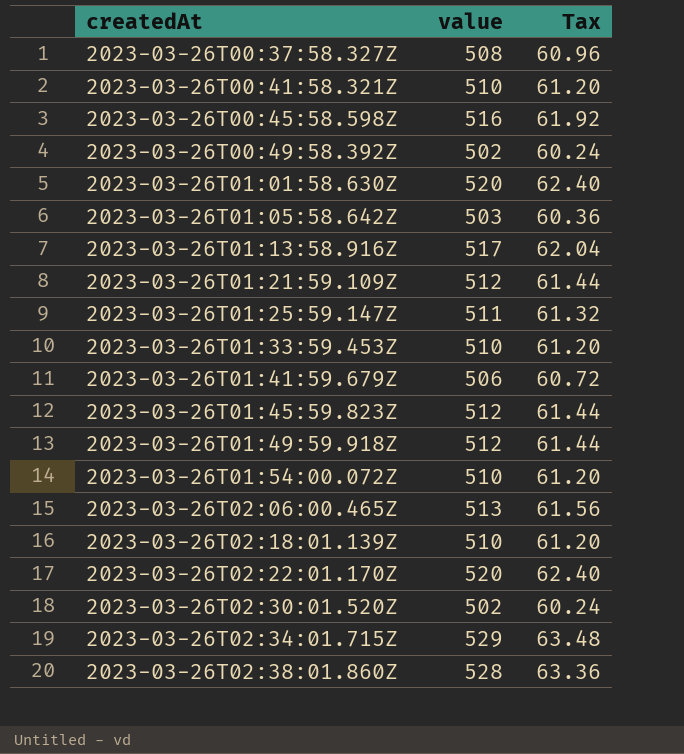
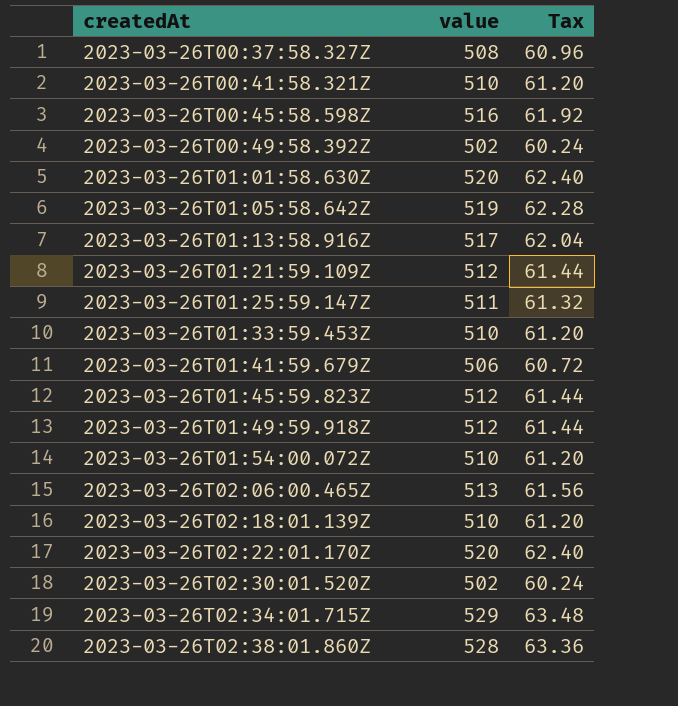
2023-03-26T01:05:58.642Z | value: 503 -> 519
2023-03-26T01:05:58.642Z | Tax: 60.36 -> 62.28

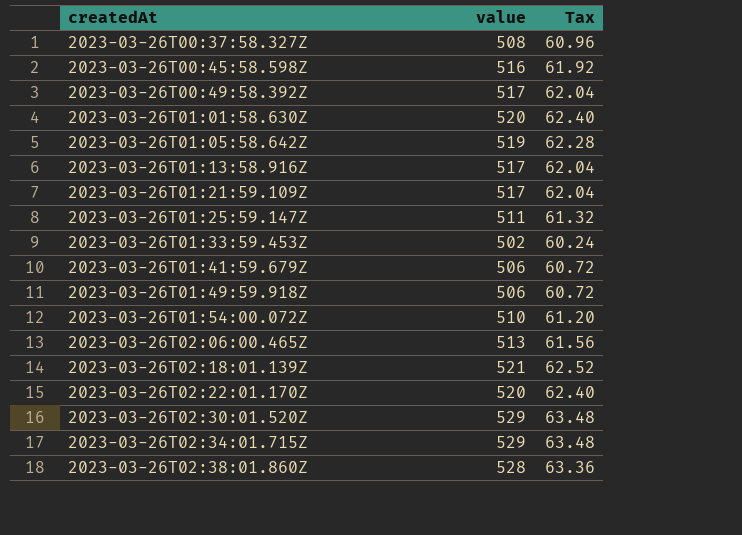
row 2023-03-26T00:41:58.321Z: 510 | 61.20 -> none
row 2023-03-26T01:45:59.823Z: 512 | 61.44 -> none
2023-03-26T00:49:58.392Z | value: 502 -> 517
2023-03-26T00:49:58.392Z | Tax: 60.24 -> 62.04
2023-03-26T01:21:59.109Z | value: 512 -> 517
2023-03-26T01:21:59.109Z | Tax: 61.44 -> 62.04
2023-03-26T01:33:59.453Z | value: 510 -> 502
2023-03-26T01:33:59.453Z | Tax: 61.20 -> 60.24
2023-03-26T01:49:59.918Z | value: 512 -> 506
2023-03-26T01:49:59.918Z | Tax: 61.44 -> 60.72
2023-03-26T02:18:01.139Z | value: 510 -> 521
2023-03-26T02:18:01.139Z | Tax: 61.20 -> 62.52
2023-03-26T02:30:01.520Z | value: 502 -> 529
2023-03-26T02:30:01.520Z | Tax: 60.24 -> 63.48

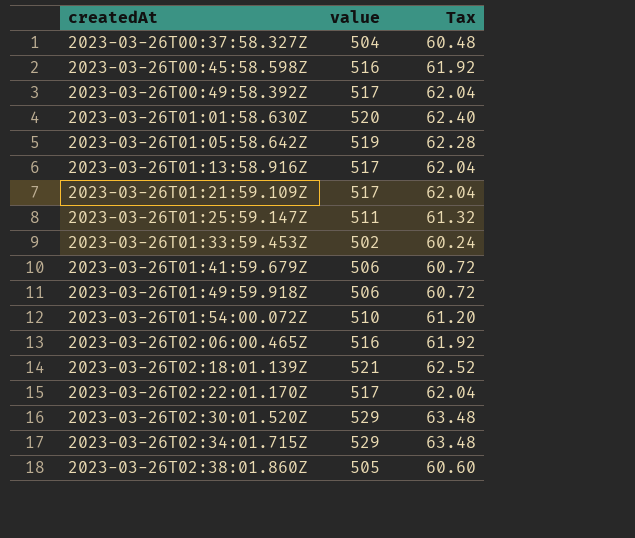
2023-03-26T00:37:58.327Z | value: 508 -> 504
2023-03-26T00:37:58.327Z | Tax: 60.96 -> 60.48
2023-03-26T02:06:00.465Z | value: 513 -> 516
2023-03-26T02:06:00.465Z | Tax: 61.56 -> 61.92
2023-03-26T02:22:01.170Z | value: 520 -> 517
2023-03-26T02:22:01.170Z | Tax: 62.40 -> 62.04
2023-03-26T02:38:01.860Z | value: 528 -> 505
2023-03-26T02:38:01.860Z | Tax: 63.36 -> 60.60

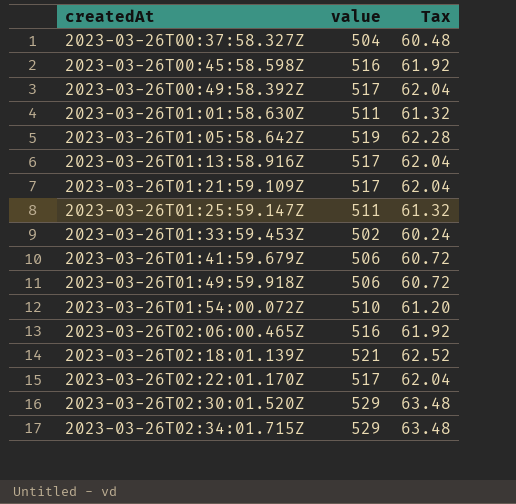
row 2023-03-26T02:38:01.860Z: 505 | 60.60 -> none
2023-03-26T01:01:58.630Z | value: 520 -> 511
2023-03-26T01:01:58.630Z | Tax: 62.40 -> 61.32

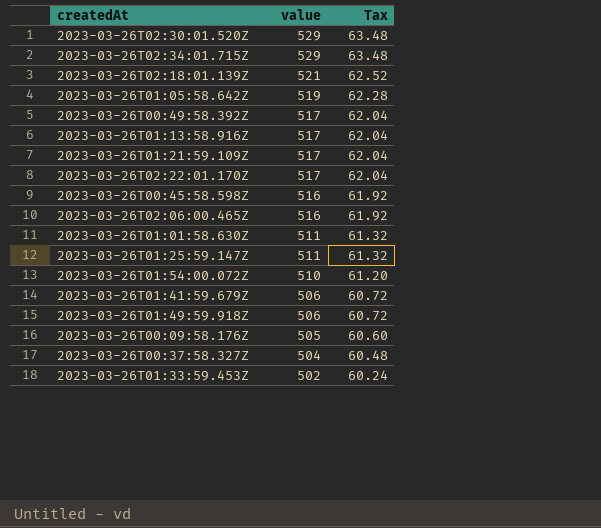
row order: createdAt ascending -> value descending
row 2023-03-26T00:09:58.176Z: none -> 505 | 60.60

